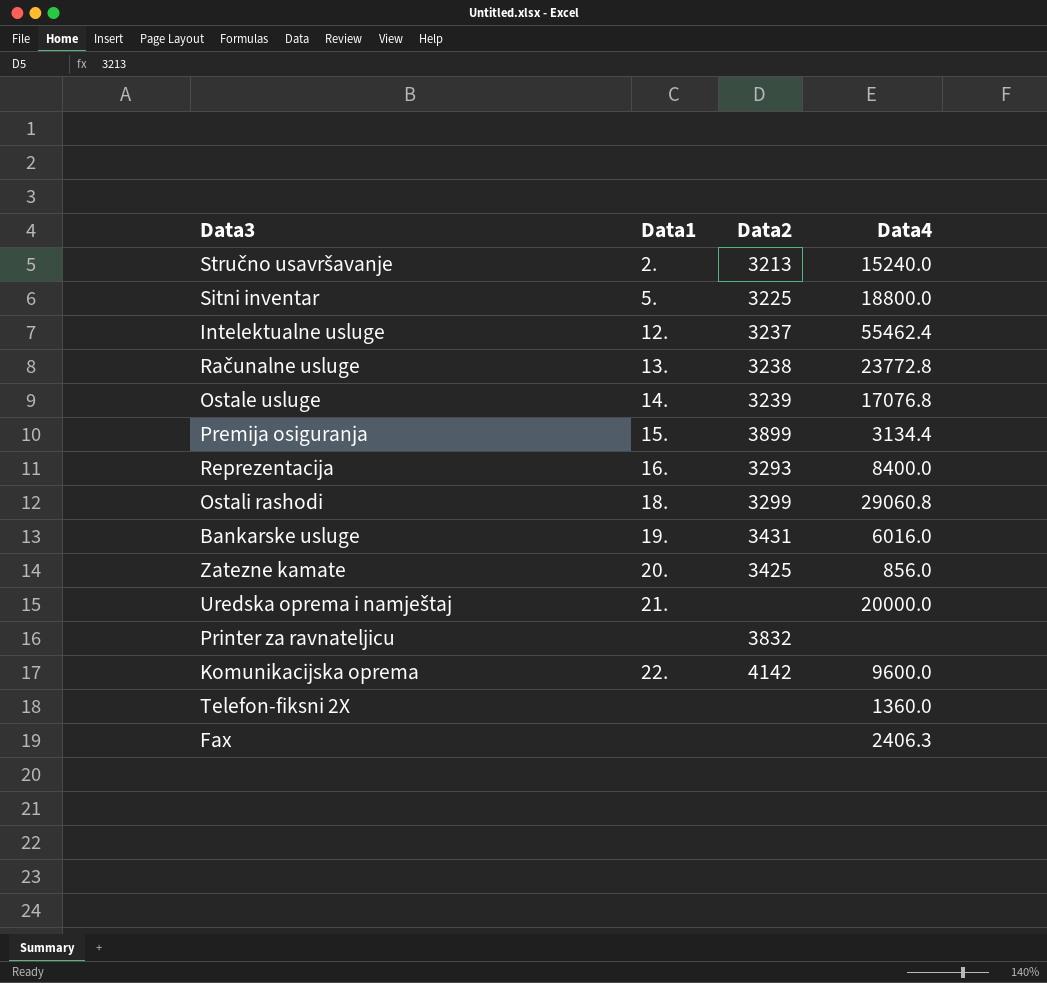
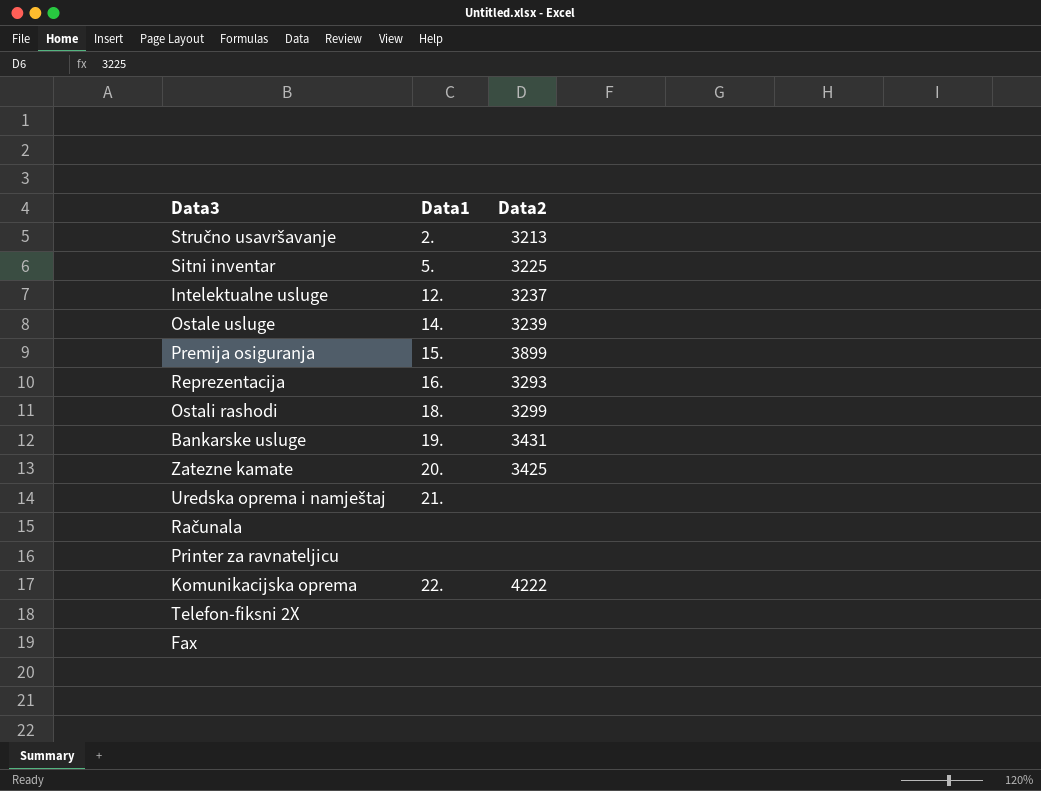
column Data4 | position: 4 -> none
row Računalne usluge: 13. | 3238 | 23772.8 -> none
row Računala: none -> none | none
Printer za ravnateljicu | Data2: 3832 -> none
Komunikacijska oprema | Data2: 4142 -> 4222

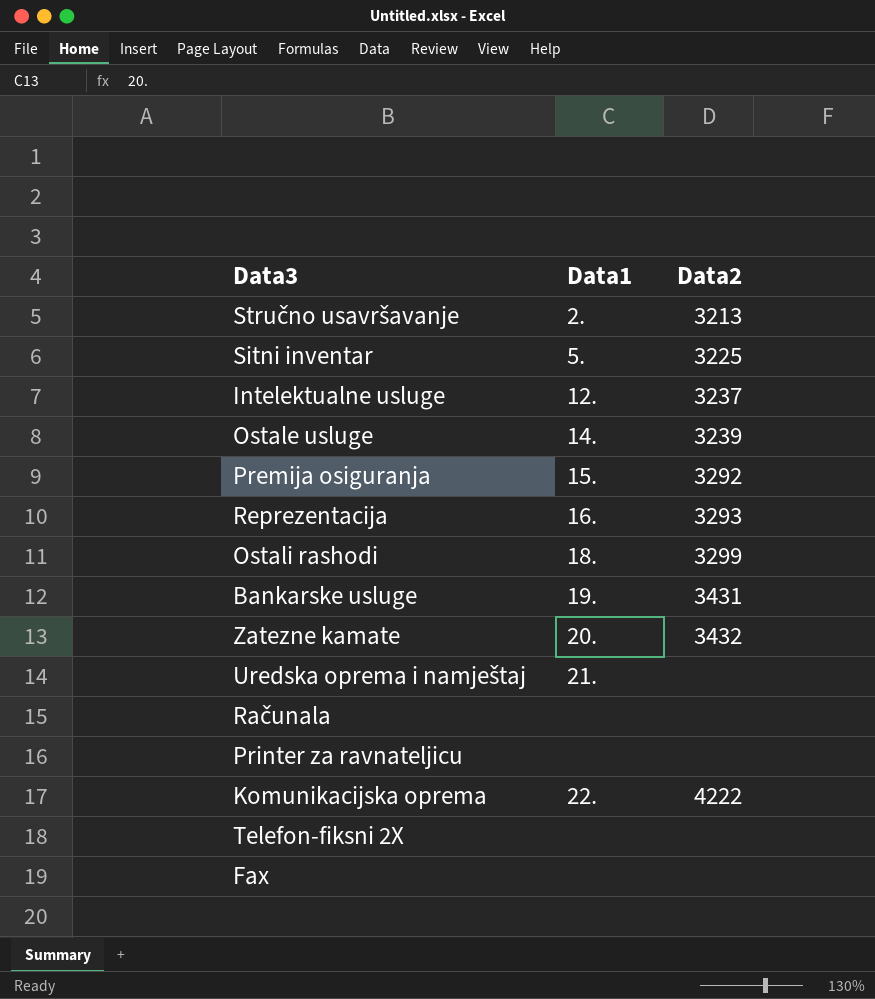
Premija osiguranja | Data2: 3899 -> 3292
Zatezne kamate | Data2: 3425 -> 3432

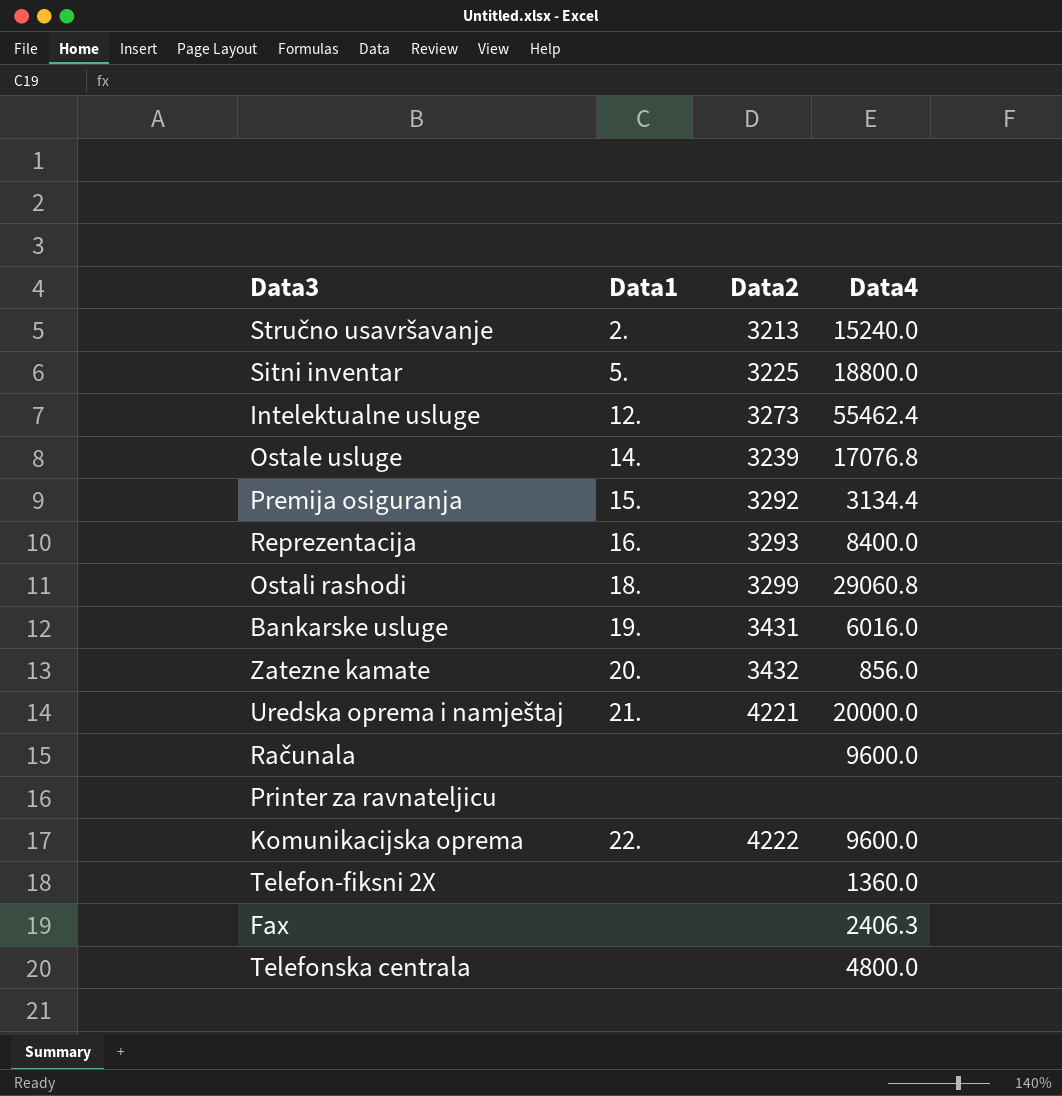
column Data4 | position: none -> 4
Intelektualne usluge | Data2: 3237 -> 3273
Uredska oprema i namještaj | Data2: none -> 4221
row Telefonska centrala: none -> none | none | 4800.0

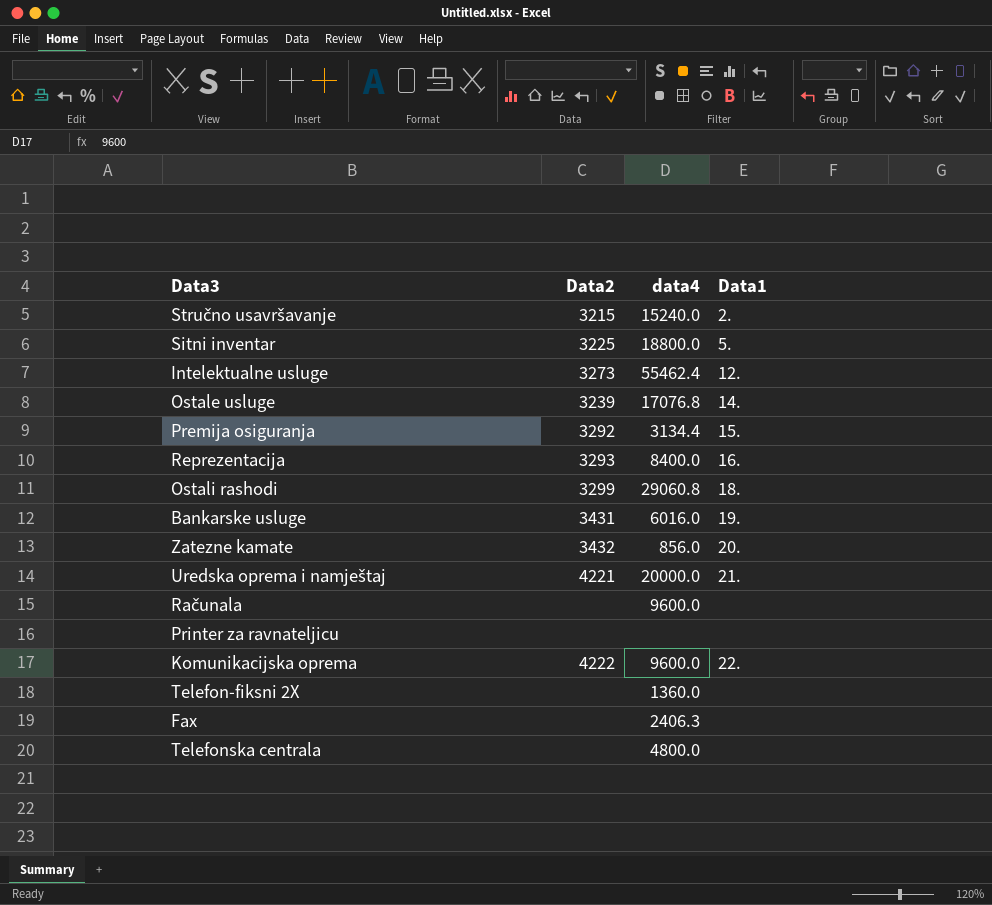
column name: Data4 -> data4
column Data1 | position: 2 -> 4
Stručno usavršavanje | Data2: 3213 -> 3215

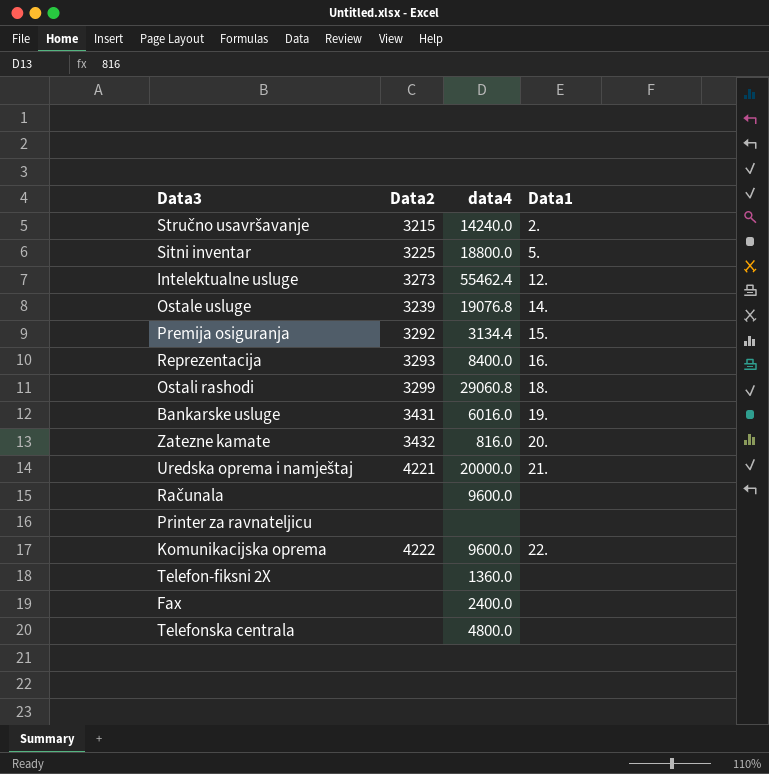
Stručno usavršavanje | data4: 15240.0 -> 14240.0
Ostale usluge | data4: 17076.8 -> 19076.8
Zatezne kamate | data4: 856.0 -> 816.0
Fax | data4: 2406.3 -> 2400.0

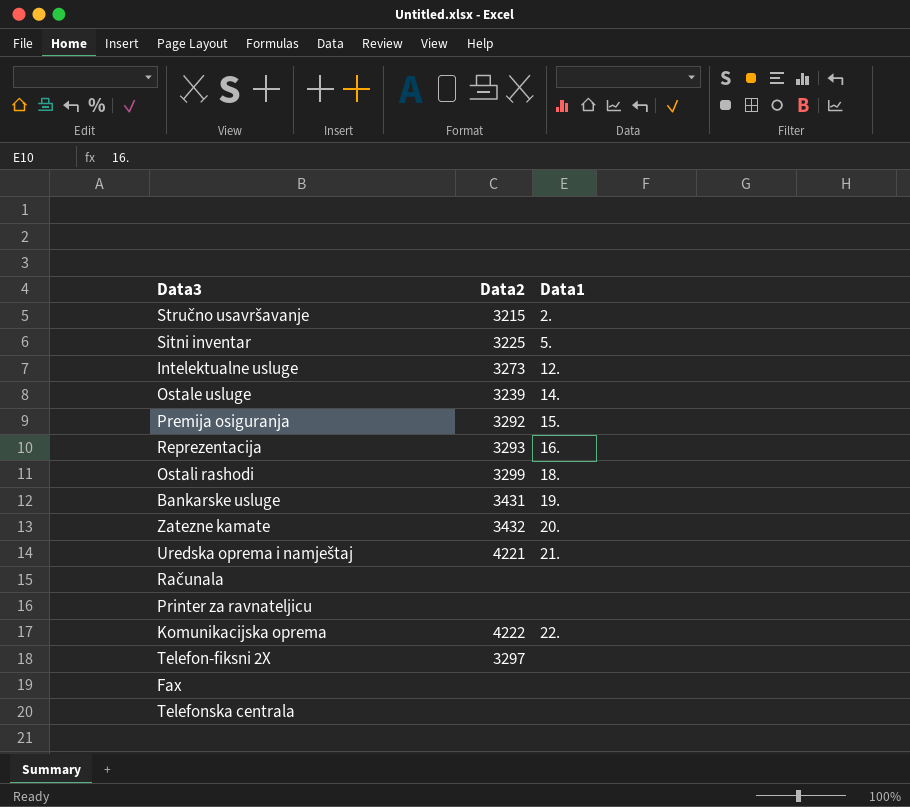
column data4 | position: 3 -> none
Telefon-fiksni 2X | Data2: none -> 3297

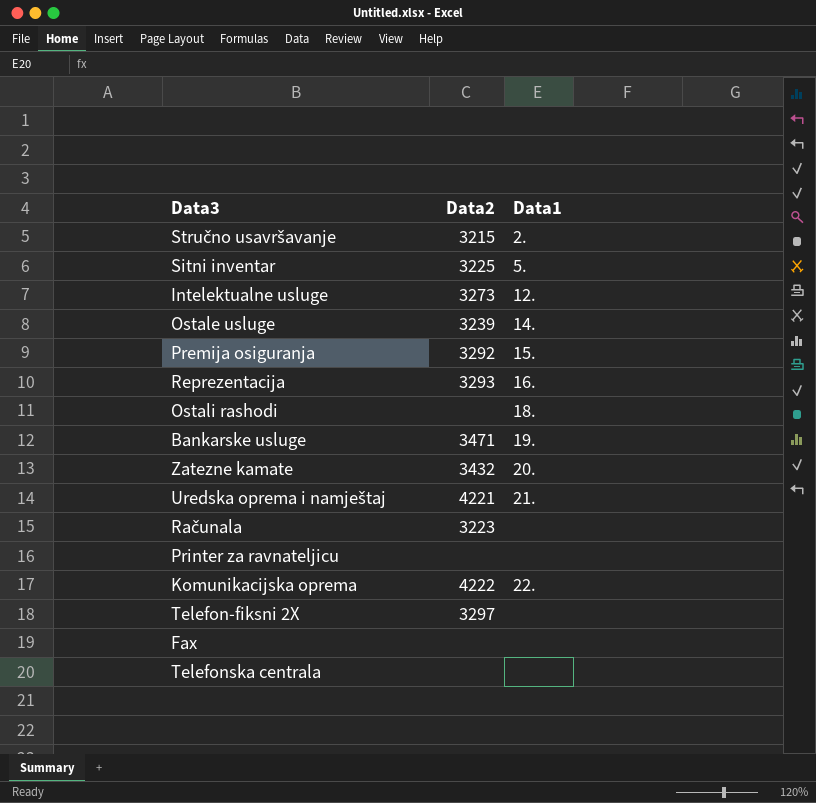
Ostali rashodi | Data2: 3299 -> none
Bankarske usluge | Data2: 3431 -> 3471
Računala | Data2: none -> 3223

